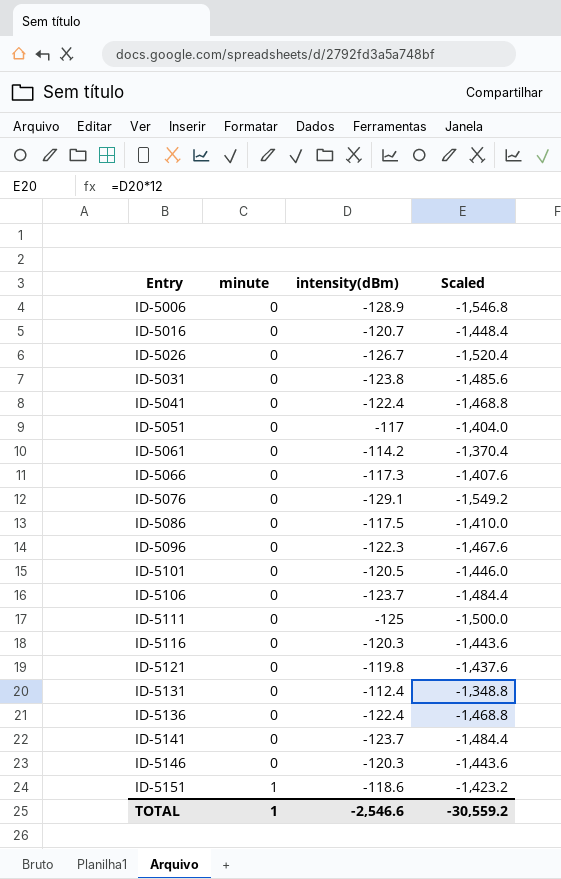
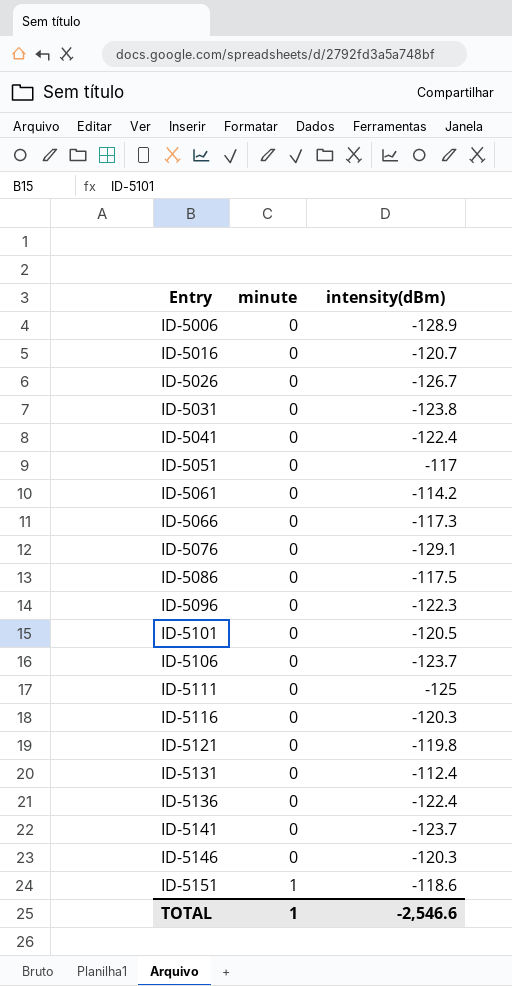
column Scaled | formula: [intensity(dBm)] * 12 -> none

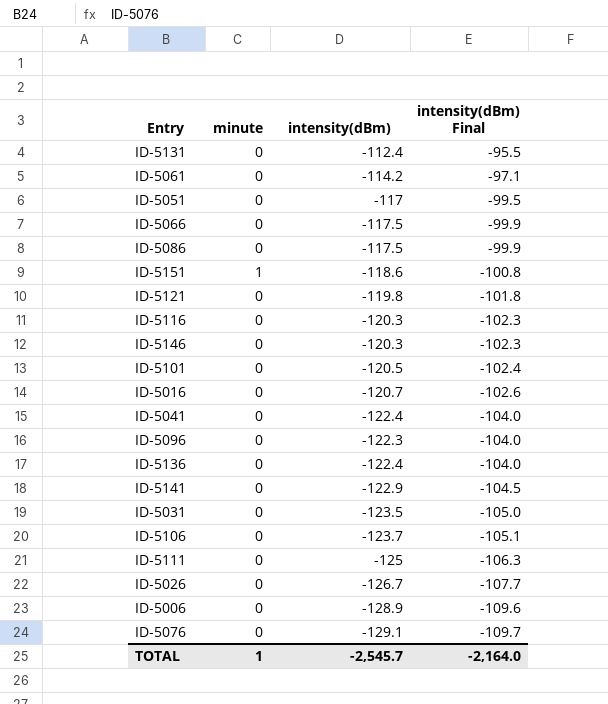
row order: Entry ascending -> intensity(dBm) Final descending
column intensity(dBm) Final | formula: none -> [intensity(dBm)] * 0.85
ID-5066 | intensity(dBm): -117.3 -> -117.5
ID-5141 | intensity(dBm): -123.7 -> -122.9
ID-5031 | intensity(dBm): -123.8 -> -123.5
TOTAL | intensity(dBm): -2,546.6 -> -2,545.7

